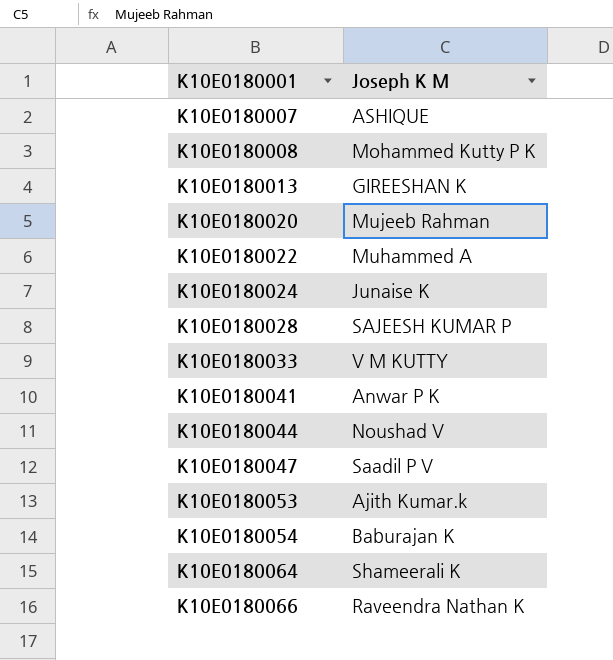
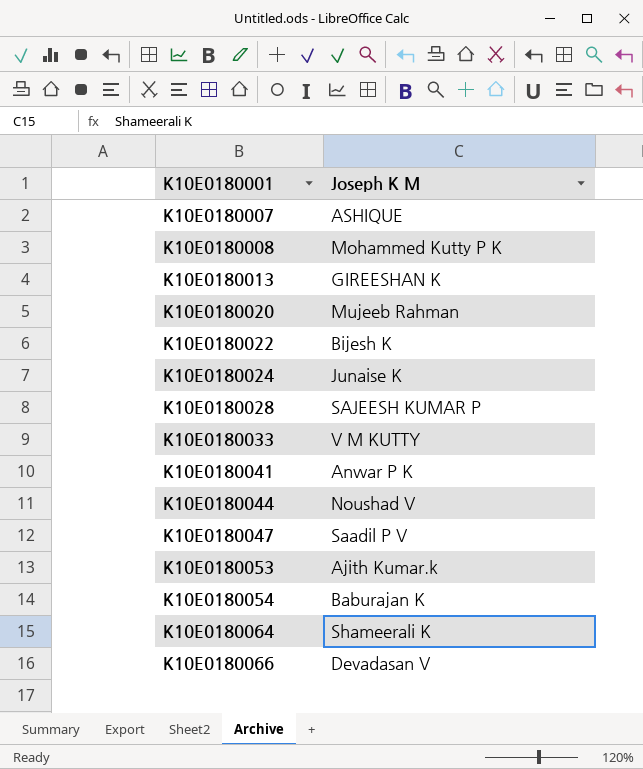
K10E0180022 | Joseph K M: Muhammed A -> Bijesh K
K10E0180066 | Joseph K M: Raveendra Nathan K -> Devadasan V

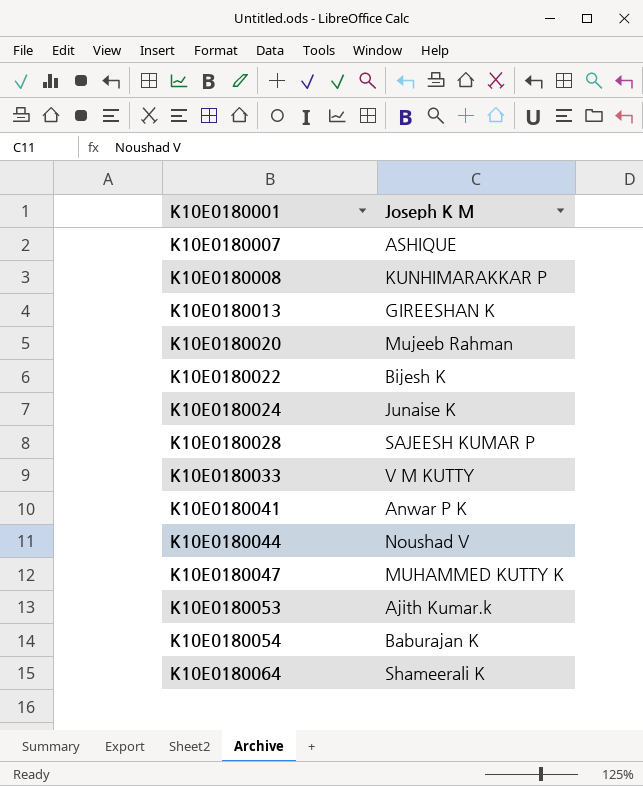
row K10E0180066: Devadasan V -> none
K10E0180008 | Joseph K M: Mohammed Kutty P K -> KUNHIMARAKKAR P
K10E0180047 | Joseph K M: Saadil P V -> MUHAMMED KUTTY K

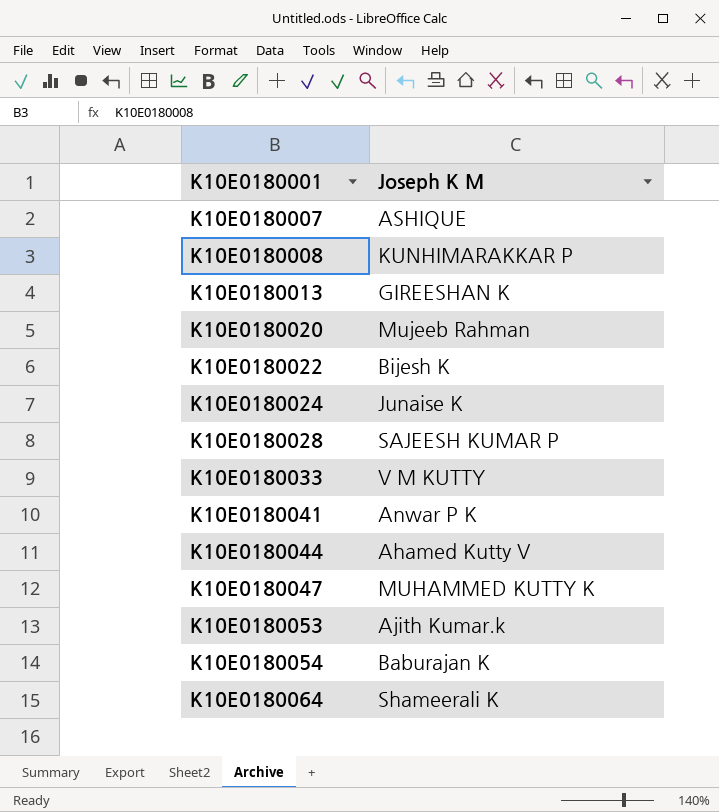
K10E0180044 | Joseph K M: Noushad V -> Ahamed Kutty V

